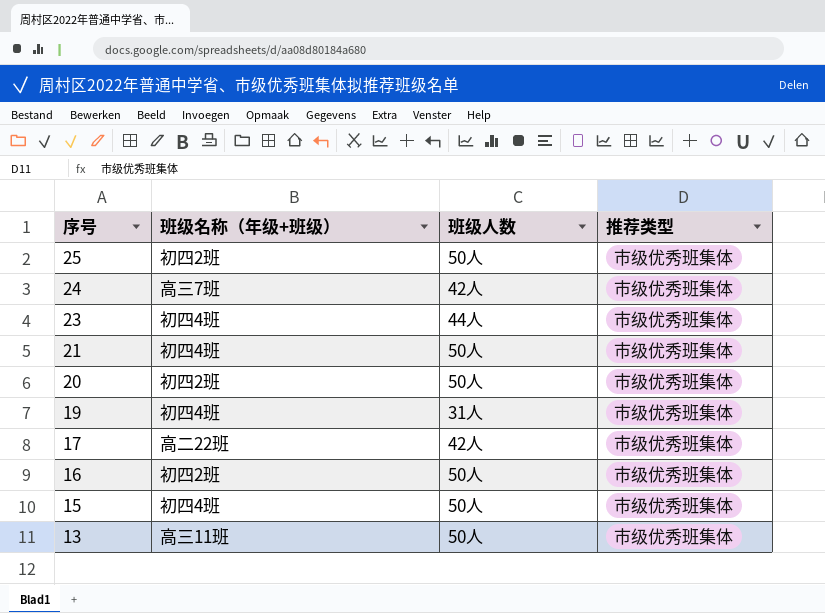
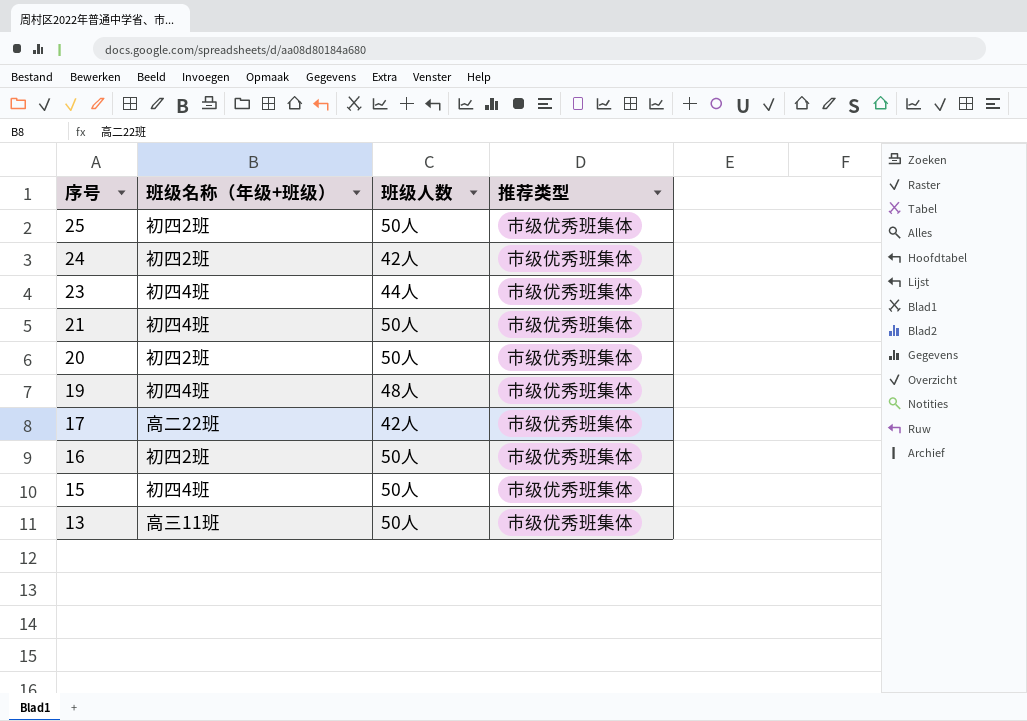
24 | 班级名称（年级+班级）: 高三7班 -> 初四2班
19 | 班级人数: 31人 -> 48人

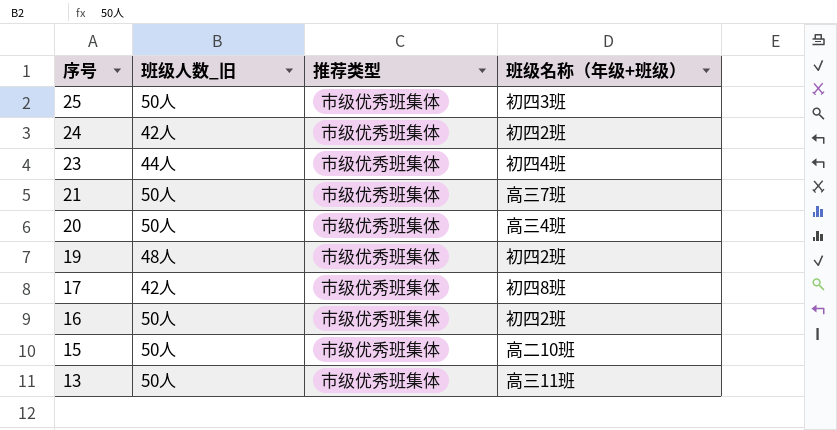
column name: 班级人数 -> 班级人数_旧
column 班级名称（年级+班级） | position: 2 -> 4
25 | 班级名称（年级+班级）: 初四2班 -> 初四3班
21 | 班级名称（年级+班级）: 初四4班 -> 高三7班
20 | 班级名称（年级+班级）: 初四2班 -> 高三4班
19 | 班级名称（年级+班级）: 初四4班 -> 初四2班
17 | 班级名称（年级+班级）: 高二22班 -> 初四8班
15 | 班级名称（年级+班级）: 初四4班 -> 高二10班

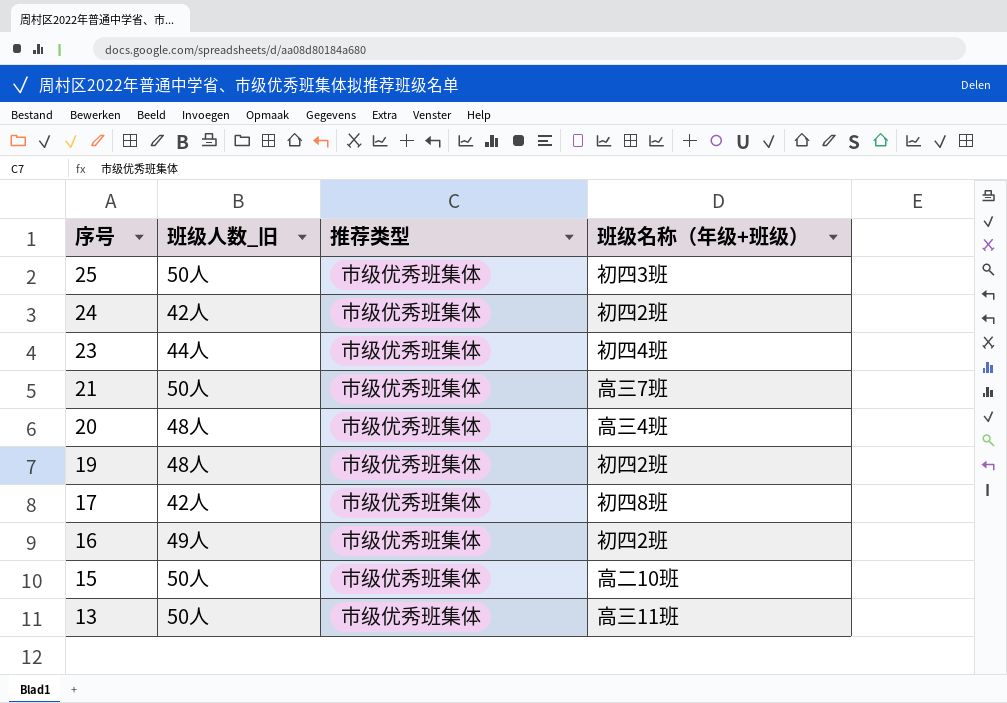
20 | 班级人数_旧: 50人 -> 48人
16 | 班级人数_旧: 50人 -> 49人

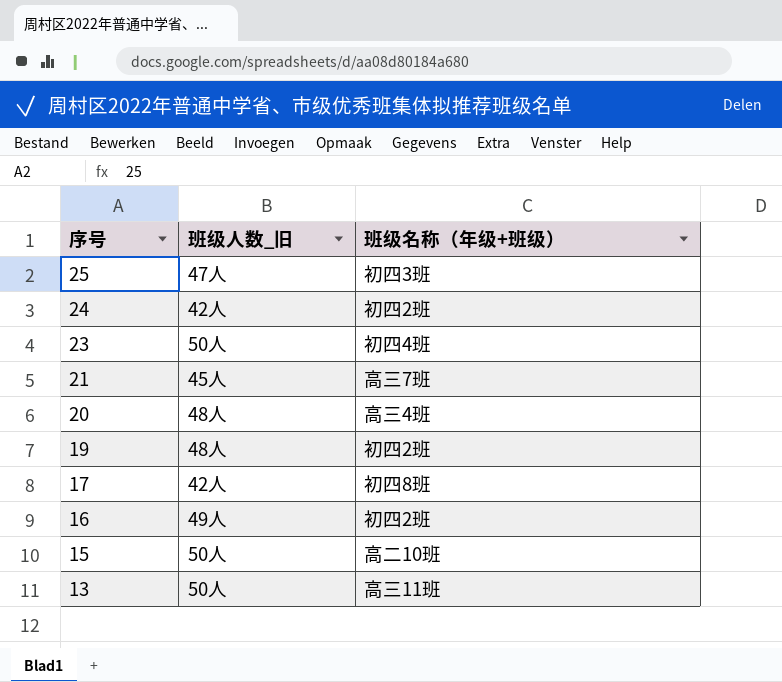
column 推荐类型 | position: 3 -> none
25 | 班级人数_旧: 50人 -> 47人
23 | 班级人数_旧: 44人 -> 50人
21 | 班级人数_旧: 50人 -> 45人

